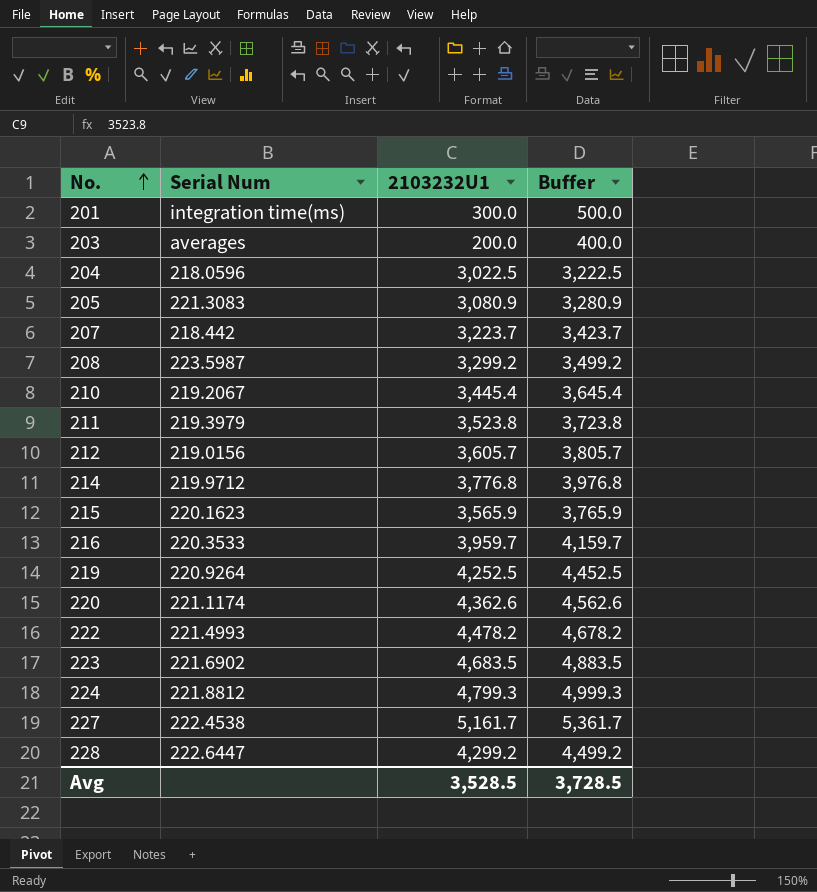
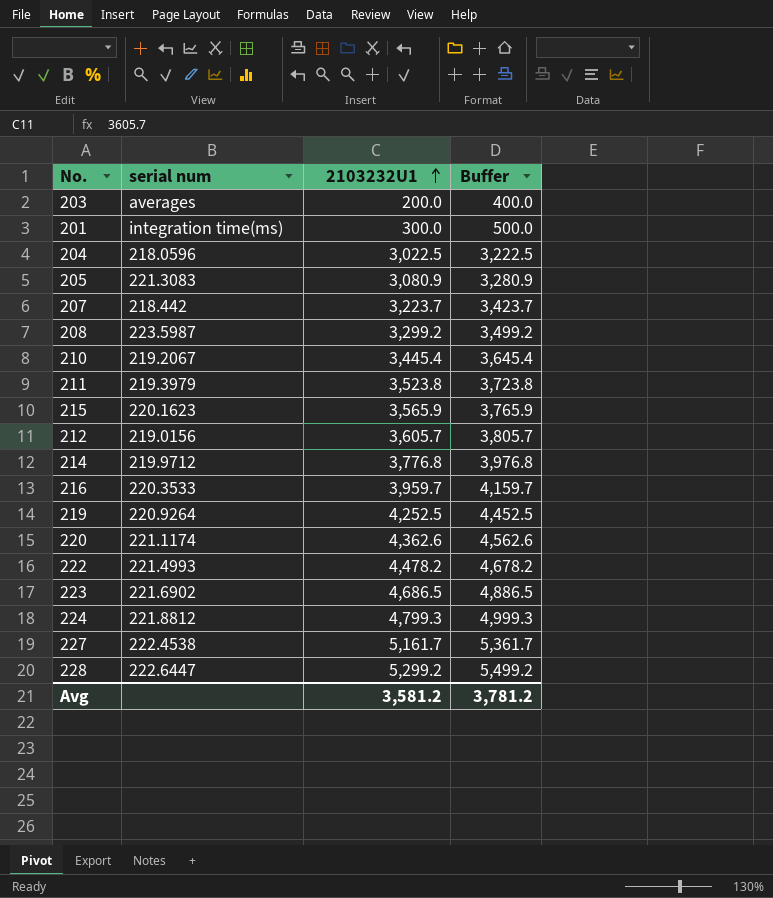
row order: No. ascending -> 2103232U1 ascending
column name: Serial Num -> serial num
223 | 2103232U1: 4,683.5 -> 4,686.5
223 | Buffer: 4,883.5 -> 4,886.5
228 | 2103232U1: 4,299.2 -> 5,299.2
228 | Buffer: 4,499.2 -> 5,499.2
Avg | 2103232U1: 3,528.5 -> 3,581.2
Avg | Buffer: 3,728.5 -> 3,781.2

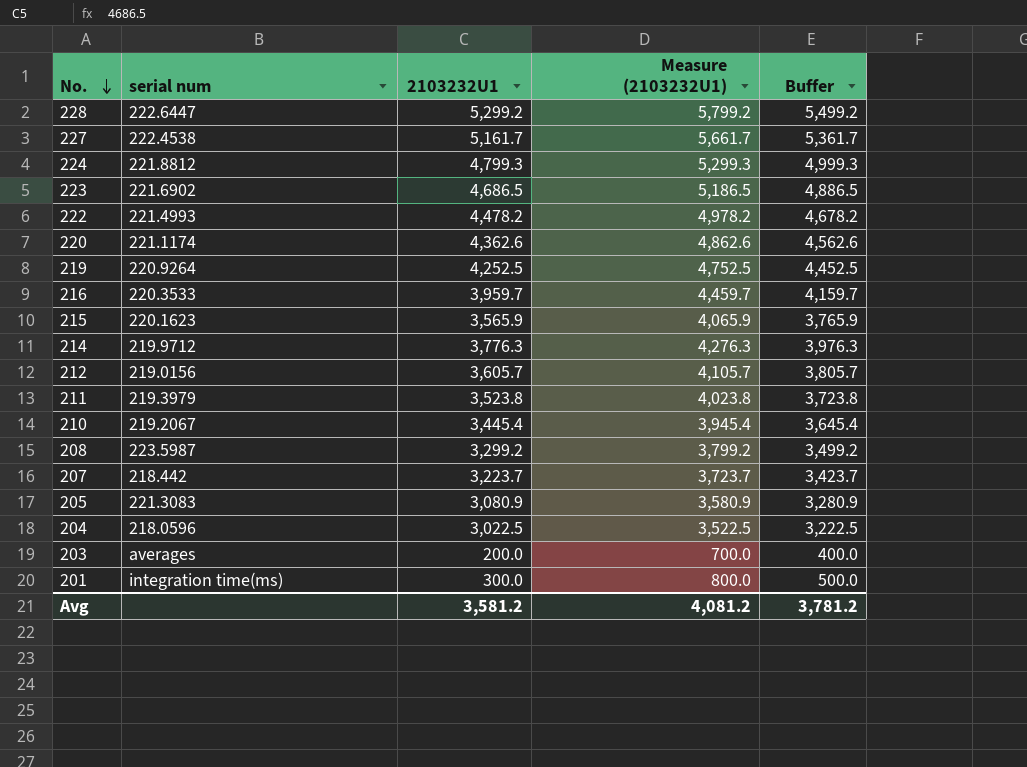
row order: 2103232U1 ascending -> No. descending
column Measure (2103232U1) | formula: none -> [2103232U1] + 500
214 | 2103232U1: 3,776.8 -> 3,776.3
214 | Buffer: 3,976.8 -> 3,976.3

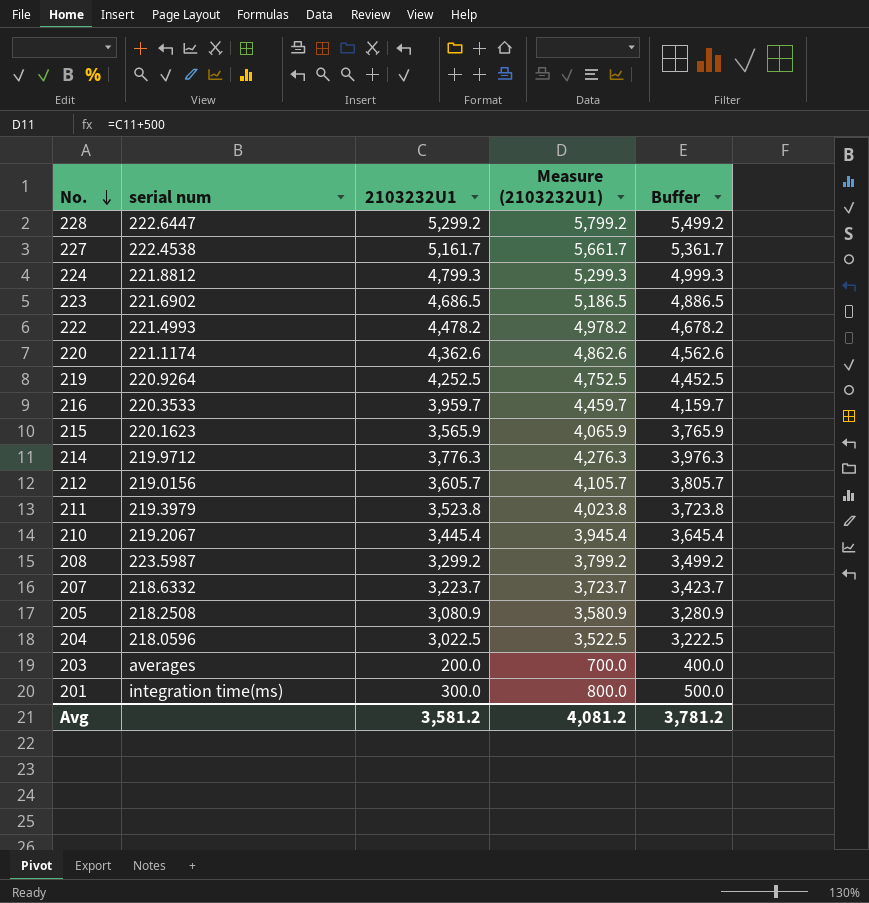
207 | serial num: 218.442 -> 218.6332
205 | serial num: 221.3083 -> 218.2508

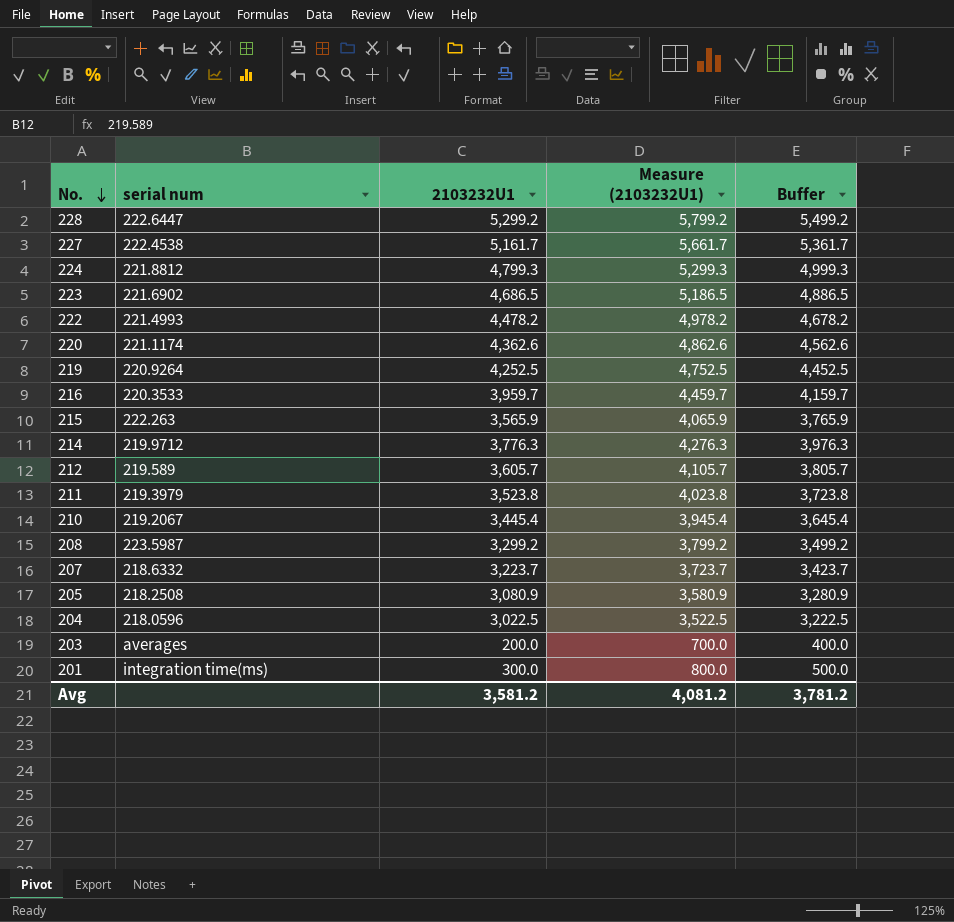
215 | serial num: 220.1623 -> 222.263
212 | serial num: 219.0156 -> 219.589

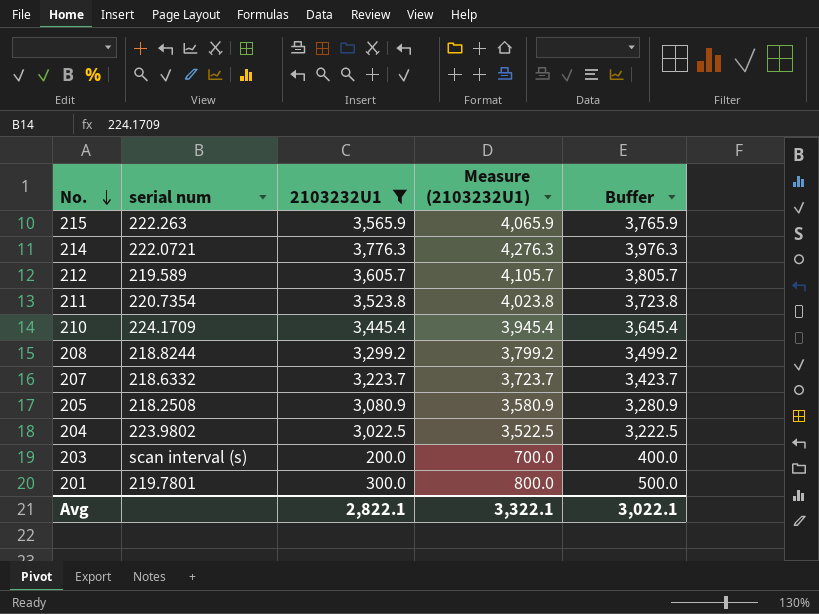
filter: none -> 2103232U1 <= 3,776.3
214 | serial num: 219.9712 -> 222.0721
211 | serial num: 219.3979 -> 220.7354
210 | serial num: 219.2067 -> 224.1709
208 | serial num: 223.5987 -> 218.8244
204 | serial num: 218.0596 -> 223.9802
203 | serial num: averages -> scan interval (s)
201 | serial num: integration time(ms) -> 219.7801
Avg | 2103232U1: 3,581.2 -> 2,822.1
Avg | Measure (2103232U1): 4,081.2 -> 3,322.1
Avg | Buffer: 3,781.2 -> 3,022.1

